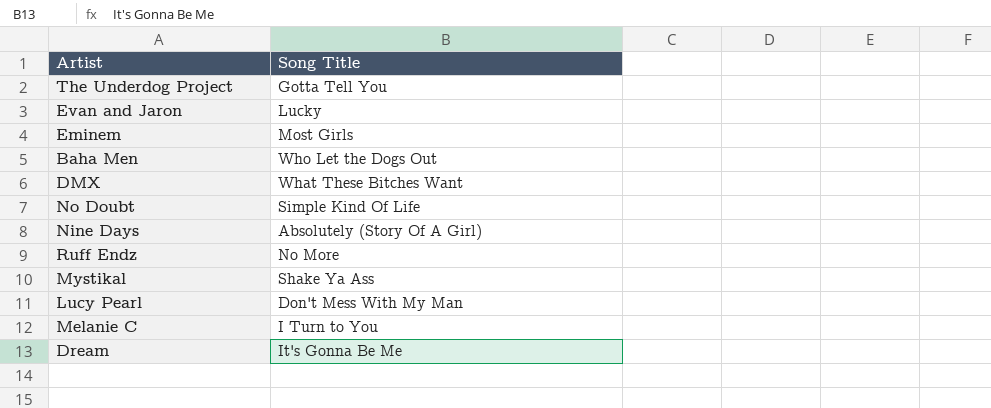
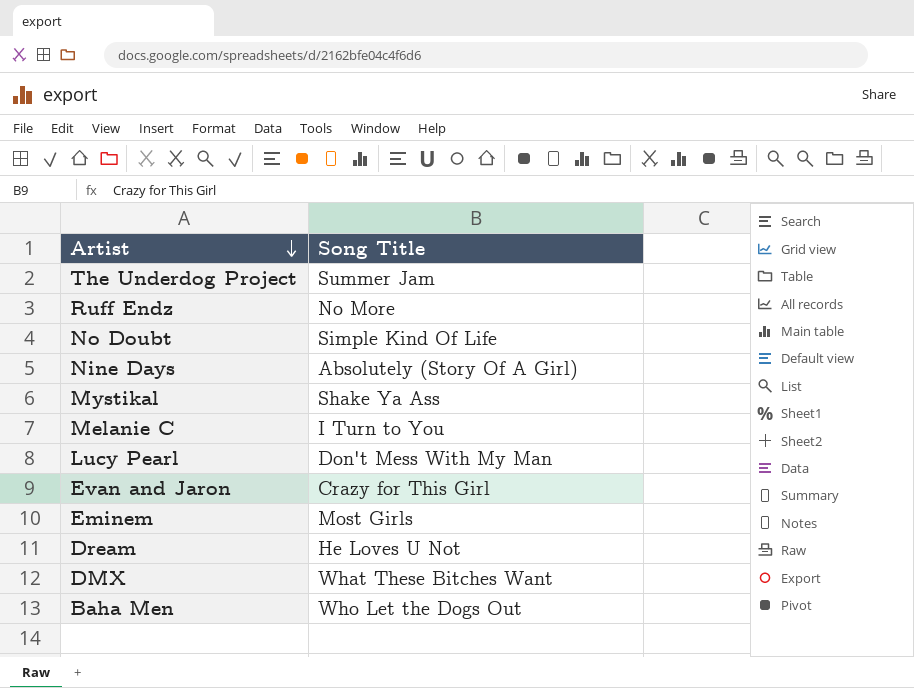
row order: none -> Artist descending
The Underdog Project | Song Title: Gotta Tell You -> Summer Jam
Evan and Jaron | Song Title: Lucky -> Crazy for This Girl
Dream | Song Title: It's Gonna Be Me -> He Loves U Not

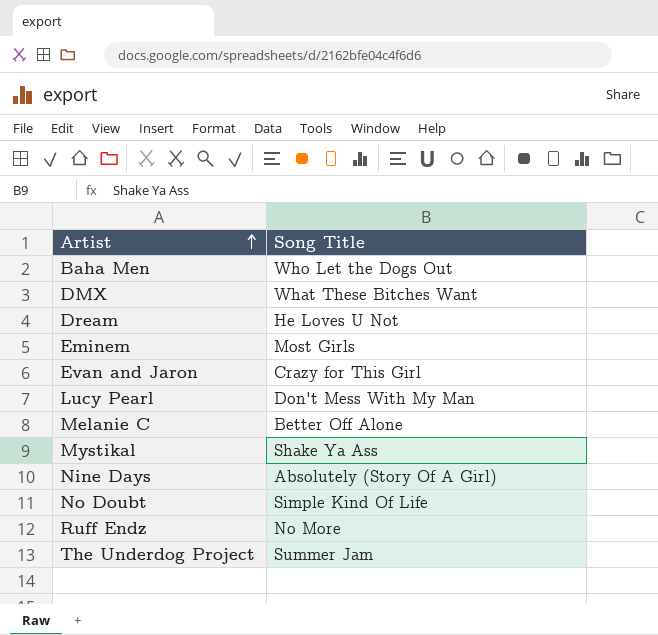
row order: Artist descending -> Artist ascending
Melanie C | Song Title: I Turn to You -> Better Off Alone

